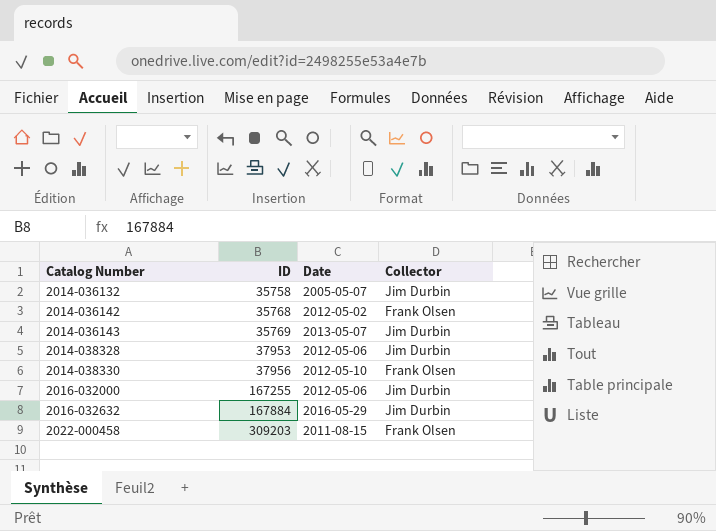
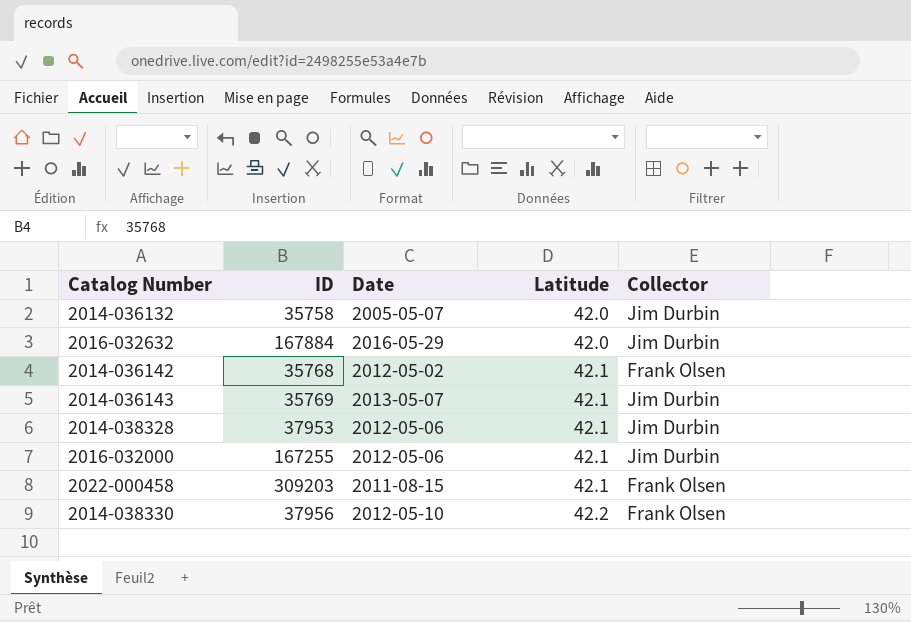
row order: Catalog Number ascending -> Latitude ascending
column Latitude | position: none -> 4

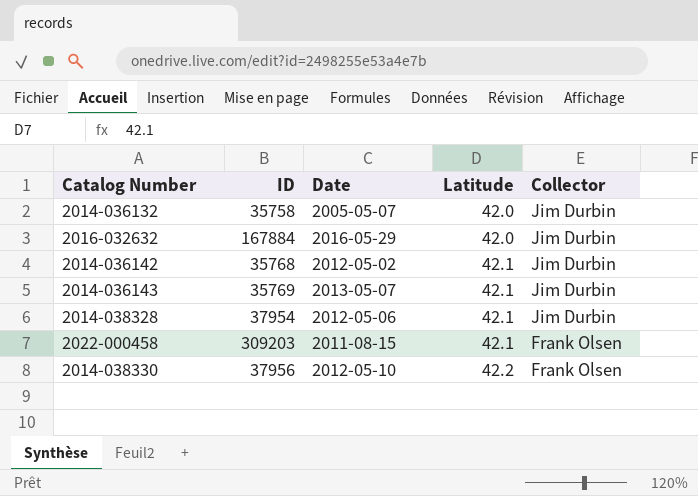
row 2016-032000: 167255 | 2012-05-06 | 42.1 | Jim Durbin -> none
2014-036142 | Collector: Frank Olsen -> Jim Durbin
2014-038328 | ID: 37953 -> 37954

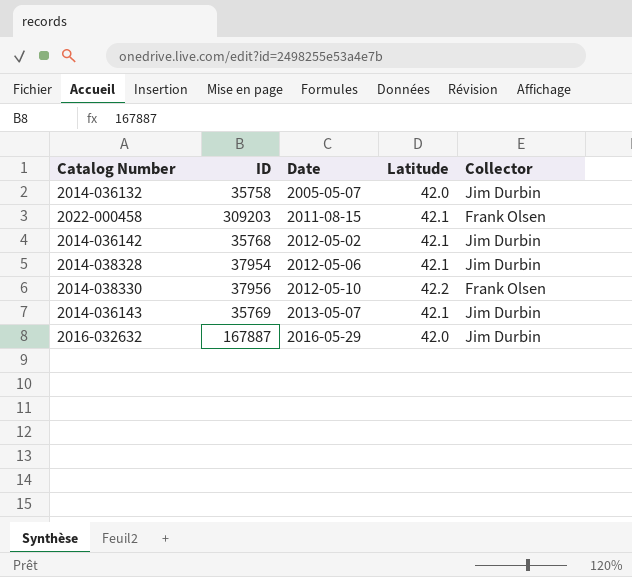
row order: Latitude ascending -> Date ascending
2016-032632 | ID: 167884 -> 167887

